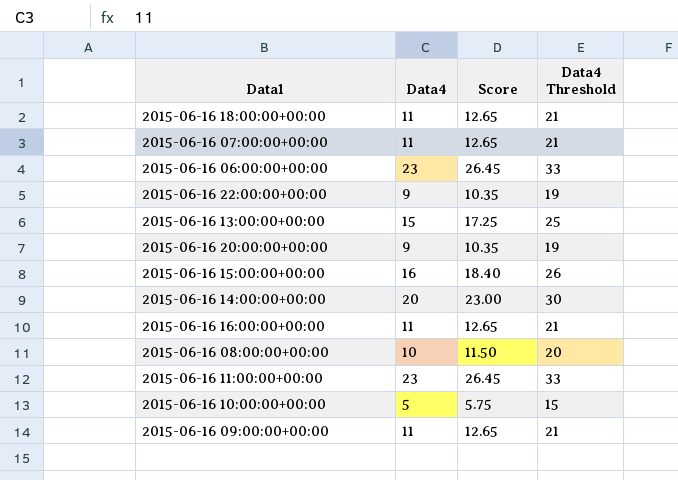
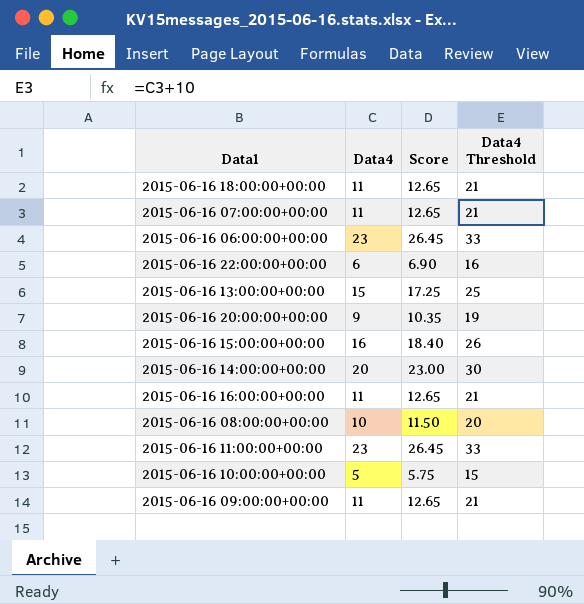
2015-06-16 22:00:00+00:00 | Data4: 9 -> 6
2015-06-16 22:00:00+00:00 | Score: 10.35 -> 6.90
2015-06-16 22:00:00+00:00 | Data4 Threshold: 19 -> 16

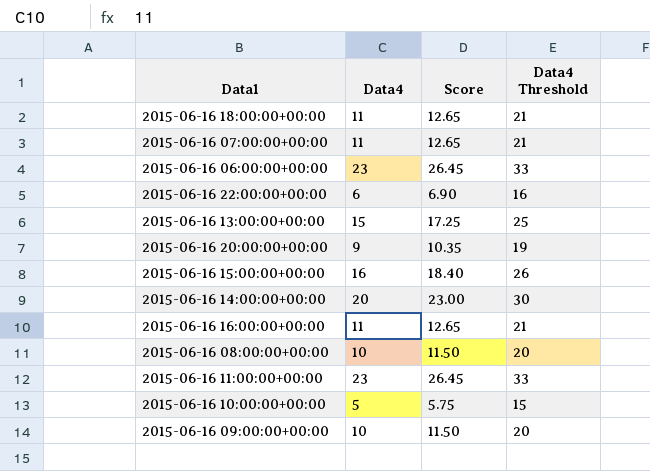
2015-06-16 09:00:00+00:00 | Data4: 11 -> 10
2015-06-16 09:00:00+00:00 | Score: 12.65 -> 11.50
2015-06-16 09:00:00+00:00 | Data4 Threshold: 21 -> 20

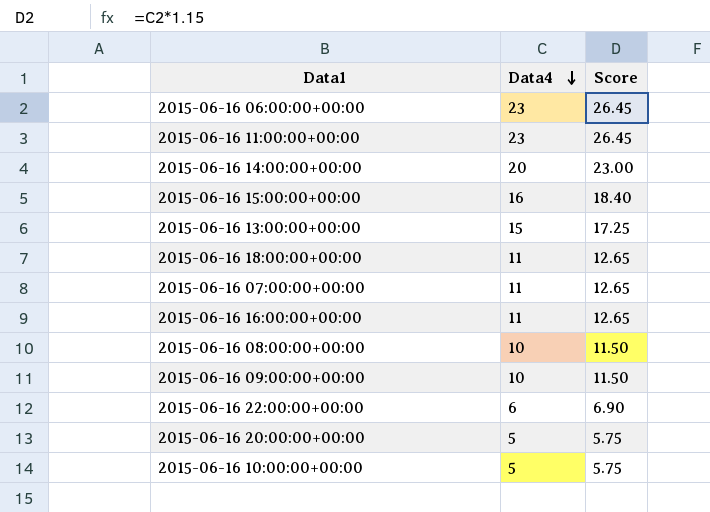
row order: none -> Data4 descending
column Data4 Threshold | formula: [Data4] + 10 -> none
2015-06-16 20:00:00+00:00 | Data4: 9 -> 5
2015-06-16 20:00:00+00:00 | Score: 10.35 -> 5.75

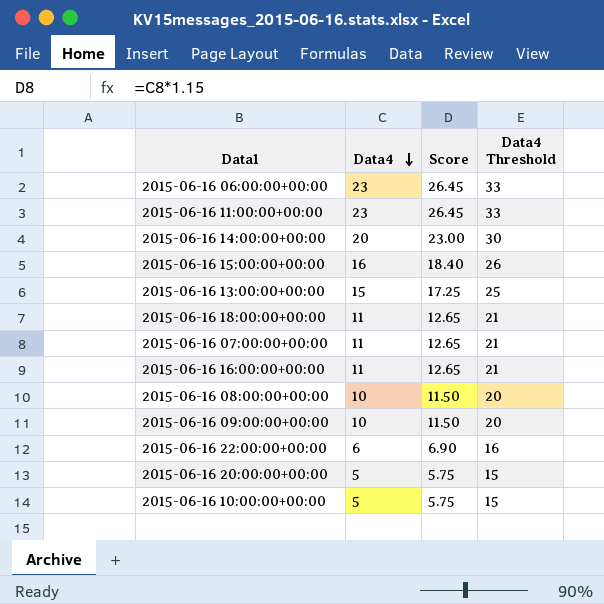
column Data4 Threshold | formula: none -> [Data4] + 10

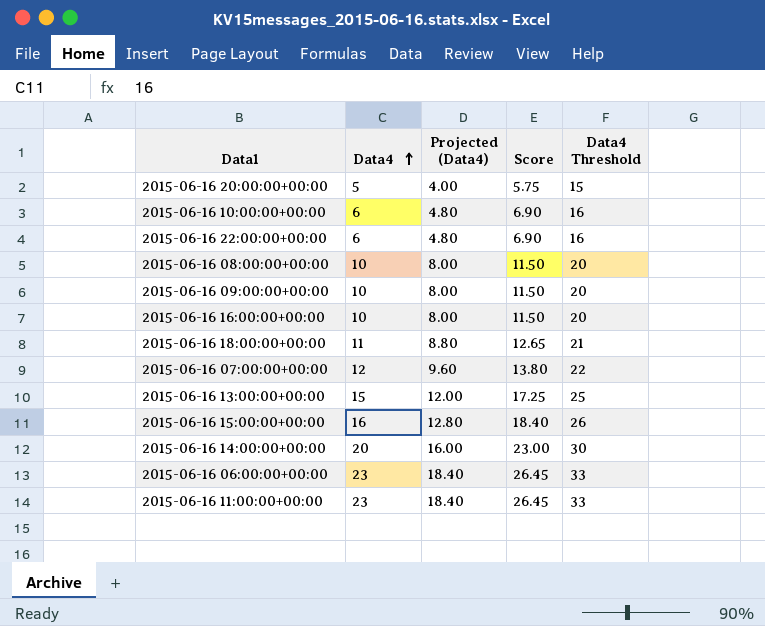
row order: Data4 descending -> Data4 ascending
column Projected (Data4) | formula: none -> [Data4] * 0.8
2015-06-16 10:00:00+00:00 | Data4: 5 -> 6
2015-06-16 10:00:00+00:00 | Score: 5.75 -> 6.90
2015-06-16 10:00:00+00:00 | Data4 Threshold: 15 -> 16
2015-06-16 16:00:00+00:00 | Data4: 11 -> 10
2015-06-16 16:00:00+00:00 | Score: 12.65 -> 11.50
2015-06-16 16:00:00+00:00 | Data4 Threshold: 21 -> 20
2015-06-16 07:00:00+00:00 | Data4: 11 -> 12
2015-06-16 07:00:00+00:00 | Score: 12.65 -> 13.80
2015-06-16 07:00:00+00:00 | Data4 Threshold: 21 -> 22

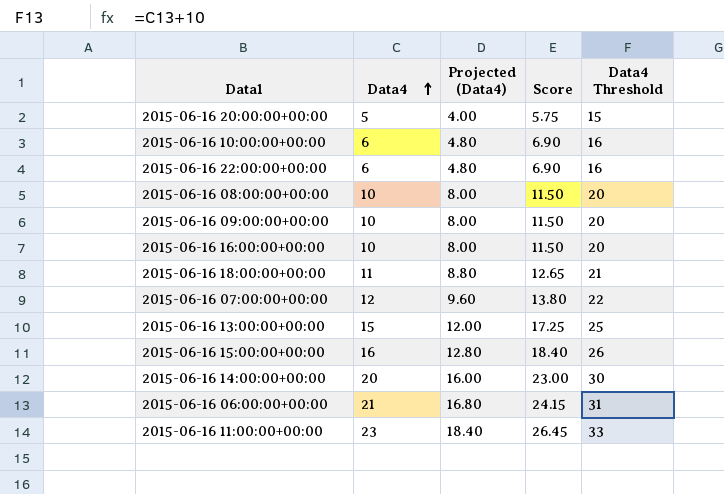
2015-06-16 06:00:00+00:00 | Data4: 23 -> 21
2015-06-16 06:00:00+00:00 | Projected (Data4): 18.40 -> 16.80
2015-06-16 06:00:00+00:00 | Score: 26.45 -> 24.15
2015-06-16 06:00:00+00:00 | Data4 Threshold: 33 -> 31

